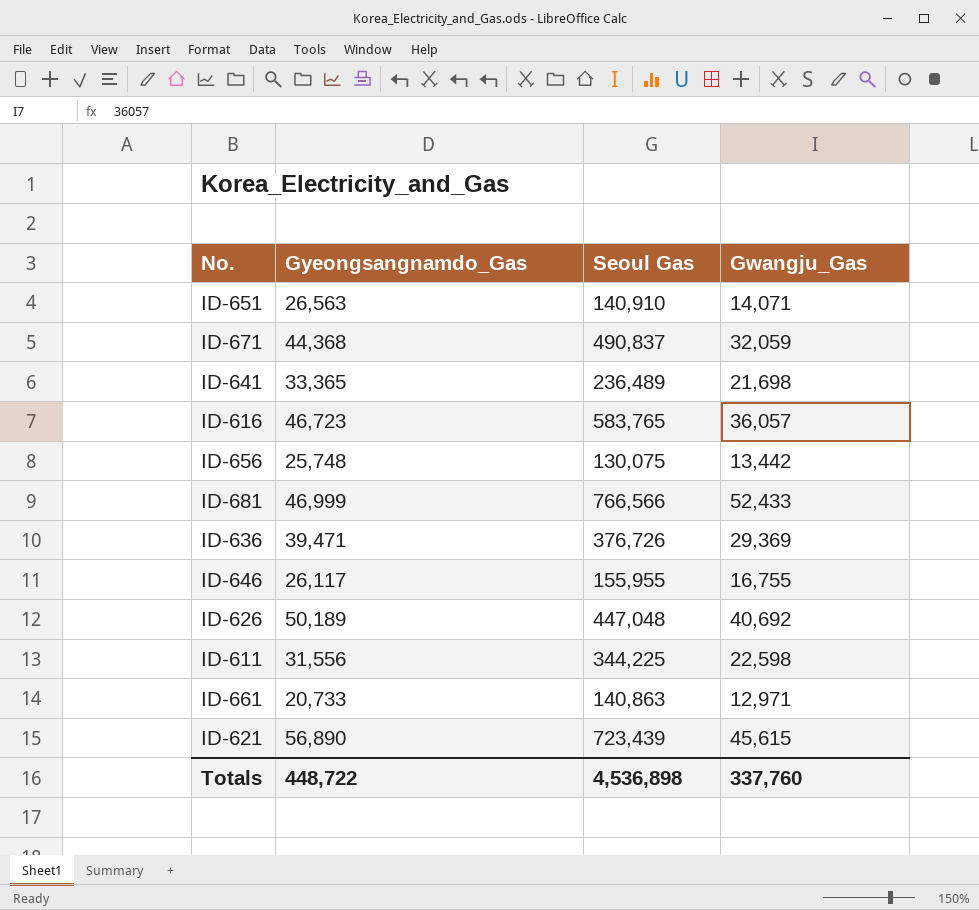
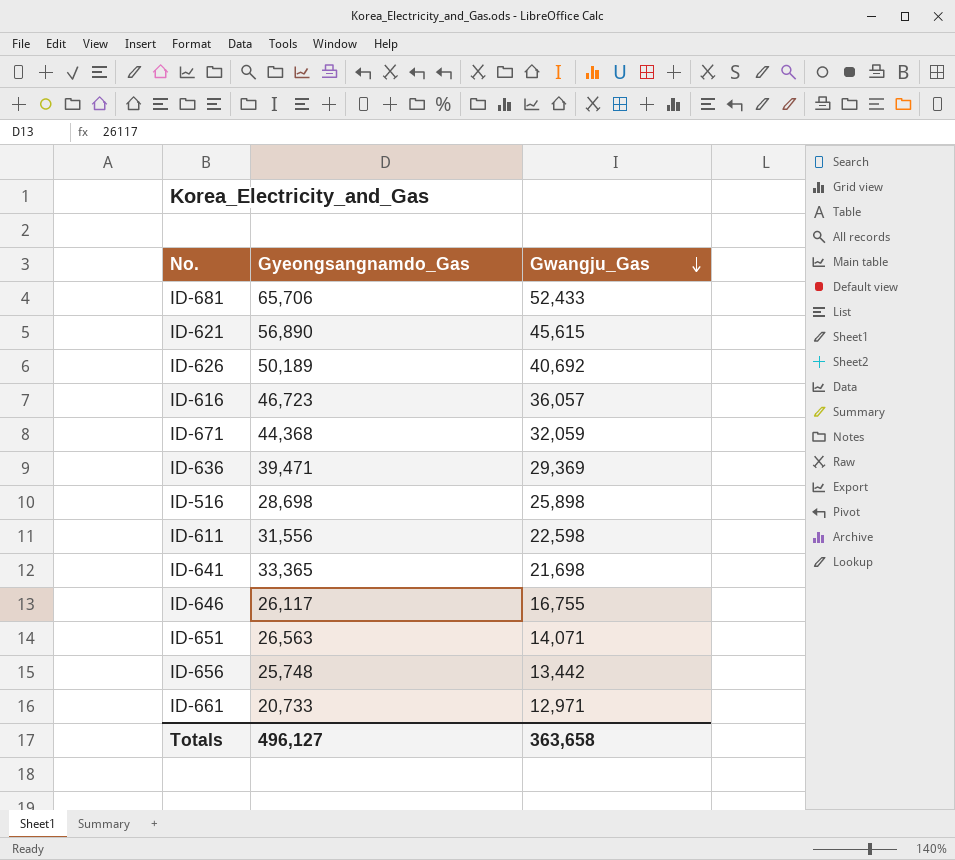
row order: none -> Gwangju_Gas descending
column Seoul Gas | position: 3 -> none
ID-681 | Gyeongsangnamdo_Gas: 46,999 -> 65,706
row ID-516: none -> 28,698 | 25,898
Totals | Gyeongsangnamdo_Gas: 448,722 -> 496,127
Totals | Gwangju_Gas: 337,760 -> 363,658

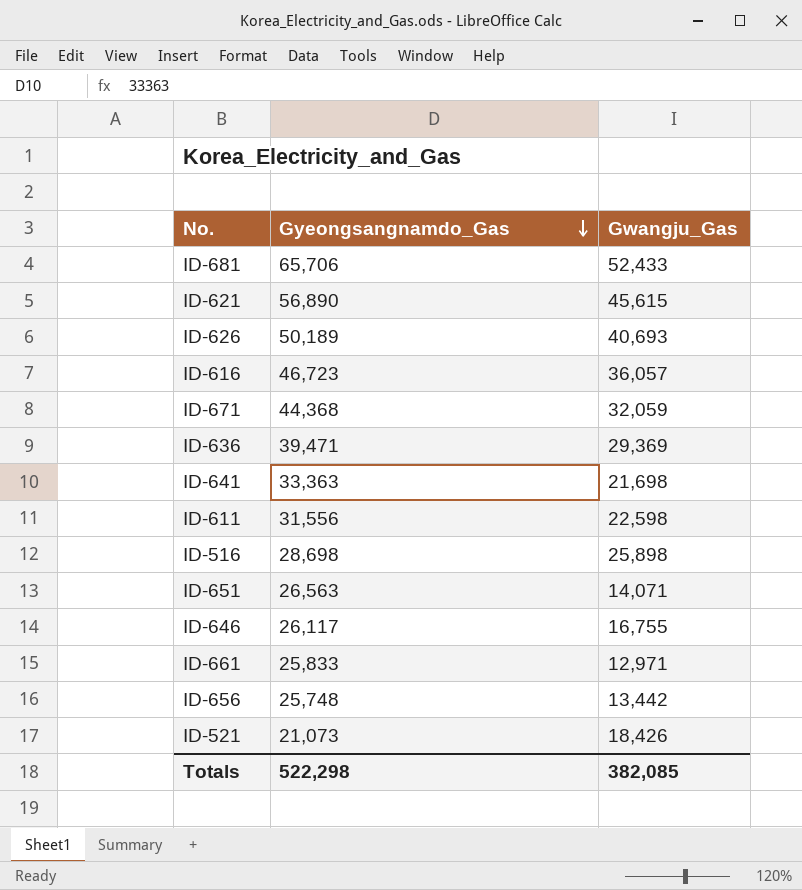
row order: Gwangju_Gas descending -> Gyeongsangnamdo_Gas descending
ID-626 | Gwangju_Gas: 40,692 -> 40,693
ID-641 | Gyeongsangnamdo_Gas: 33,365 -> 33,363
ID-661 | Gyeongsangnamdo_Gas: 20,733 -> 25,833
row ID-521: none -> 21,073 | 18,426
Totals | Gyeongsangnamdo_Gas: 496,127 -> 522,298
Totals | Gwangju_Gas: 363,658 -> 382,085

